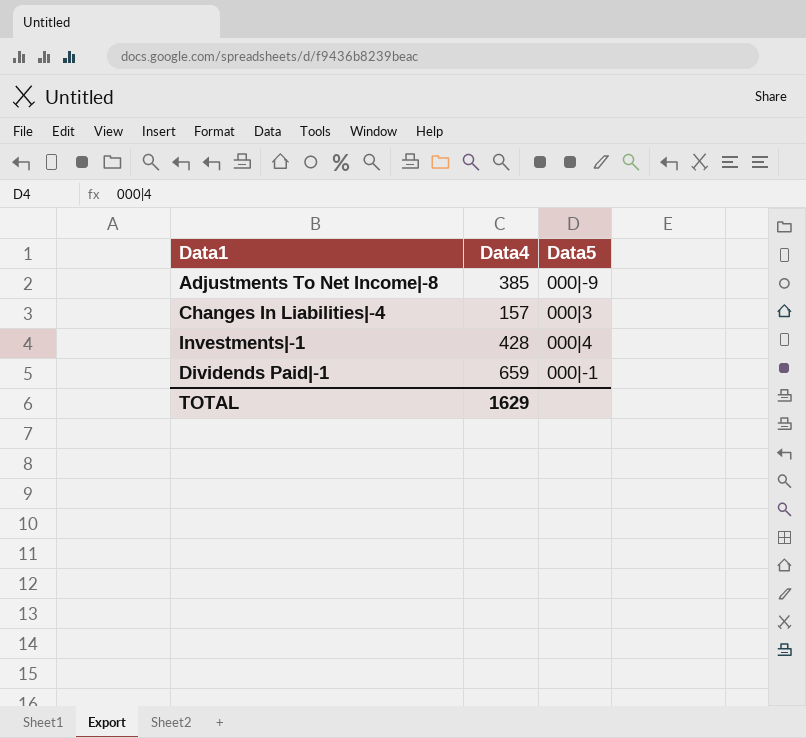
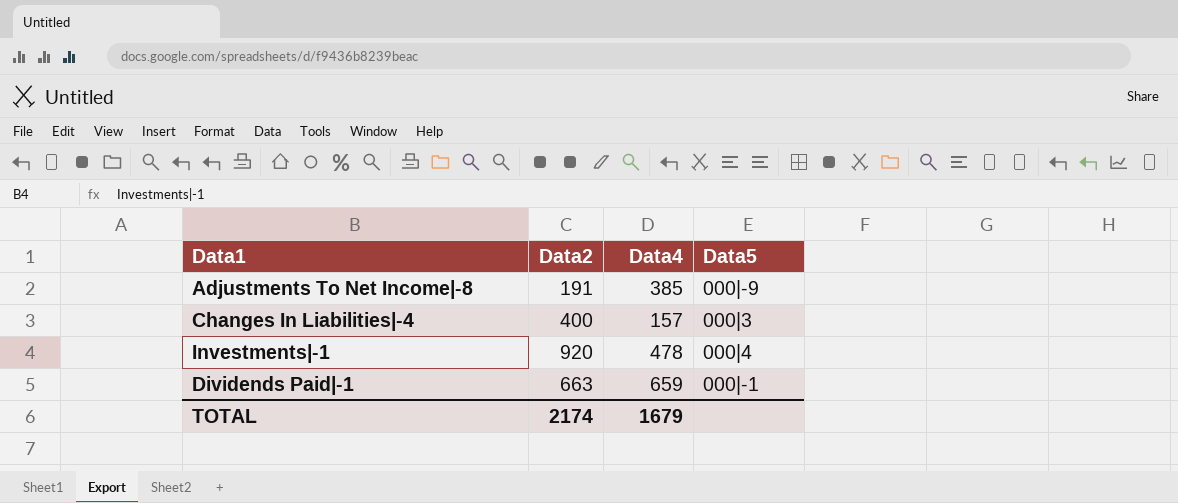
column Data2 | position: none -> 2
Investments|-1 | Data4: 428 -> 478
TOTAL | Data4: 1629 -> 1679

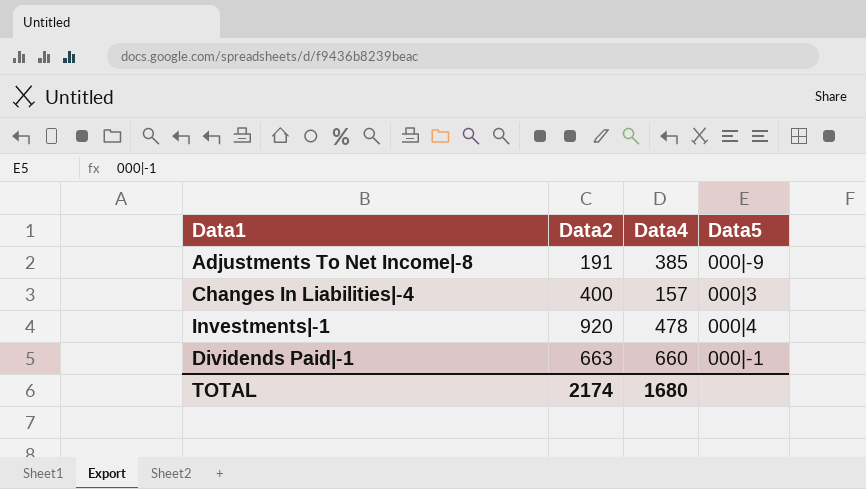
Dividends Paid|-1 | Data4: 659 -> 660
TOTAL | Data4: 1679 -> 1680

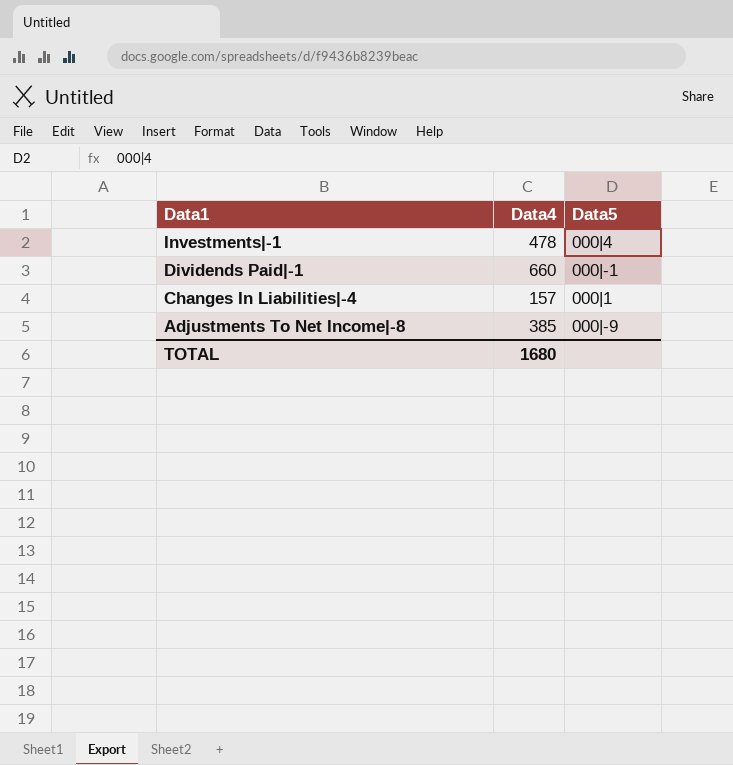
row order: none -> Data1 descending
column Data2 | position: 2 -> none
Changes In Liabilities|-4 | Data5: 000|3 -> 000|1

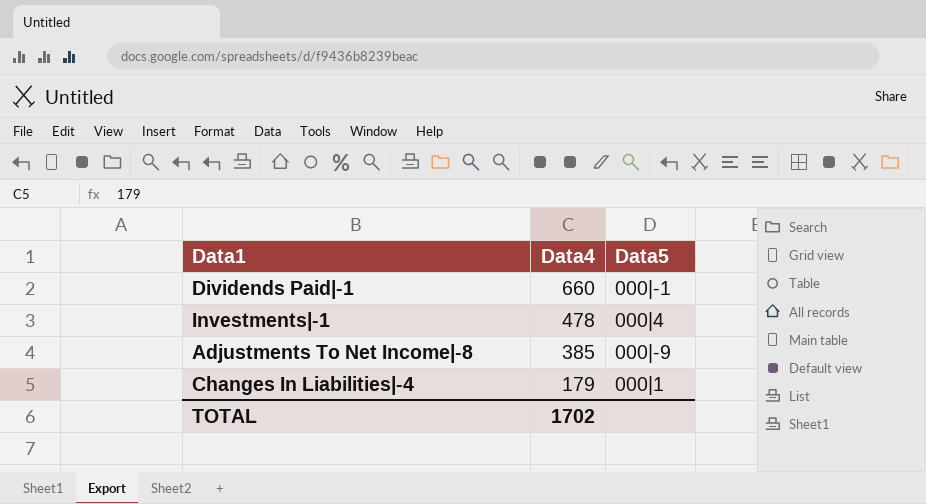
row order: Data1 descending -> Data4 descending
Changes In Liabilities|-4 | Data4: 157 -> 179
TOTAL | Data4: 1680 -> 1702

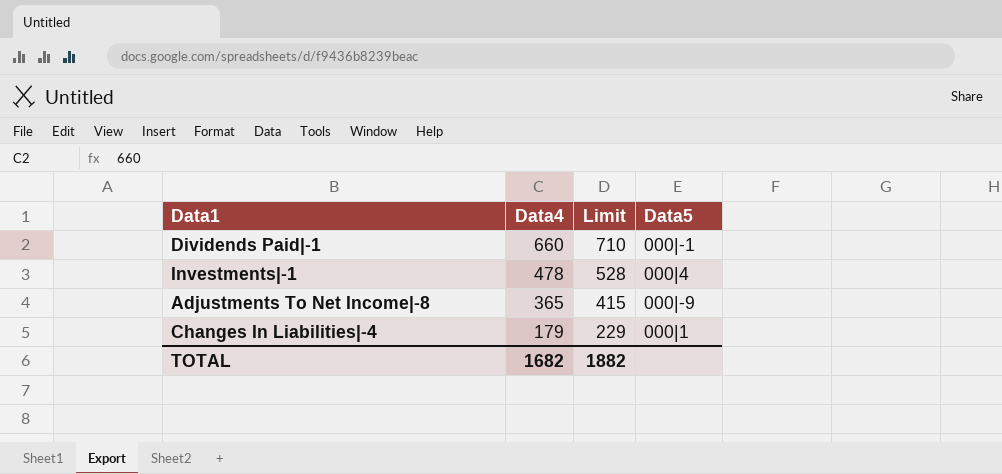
column Limit | formula: none -> [Data4] + 50
Adjustments To Net Income|-8 | Data4: 385 -> 365
TOTAL | Data4: 1702 -> 1682

